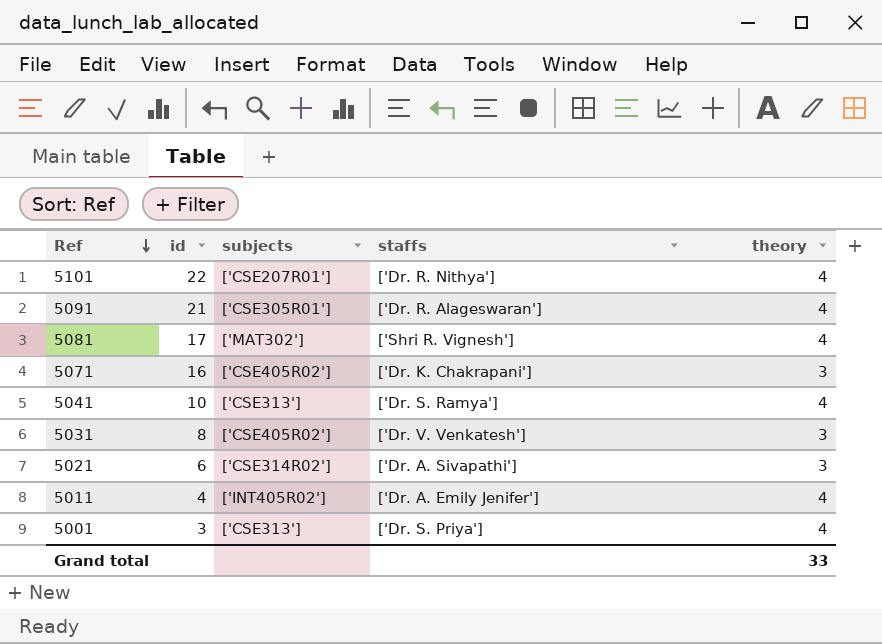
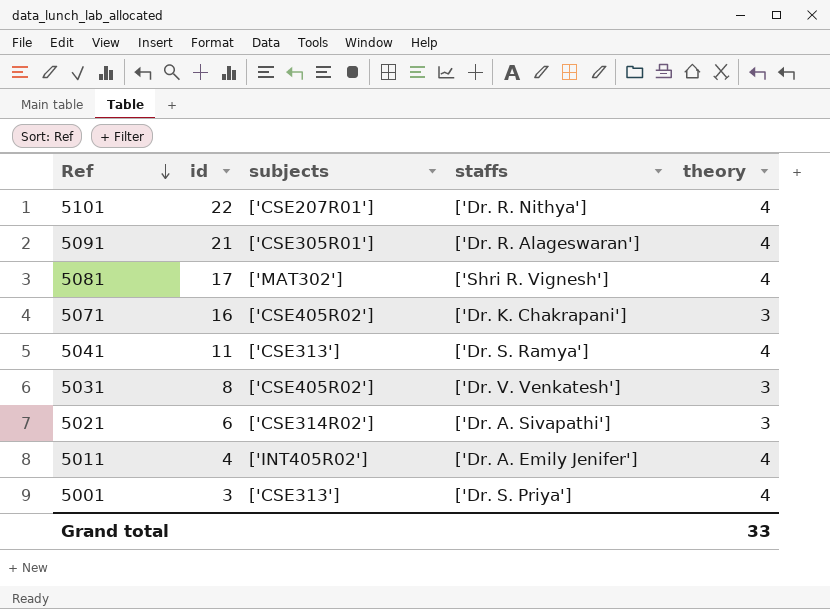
5041 | id: 10 -> 11

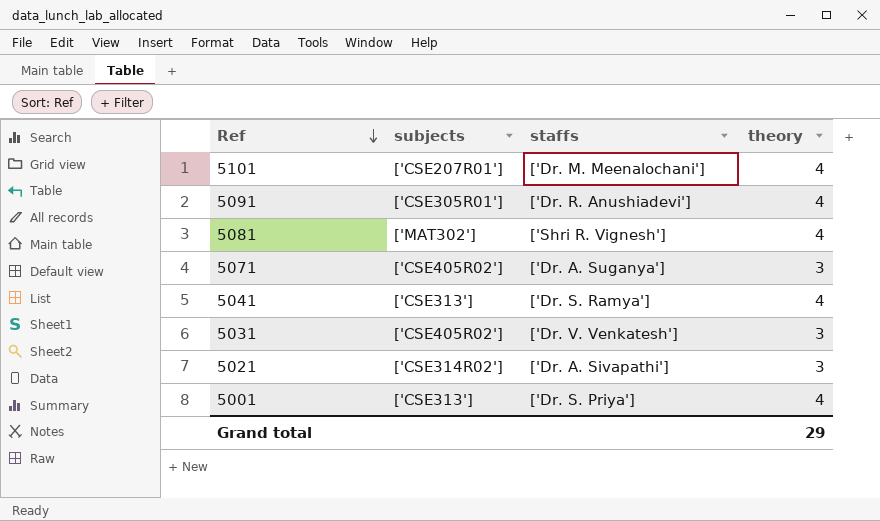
column id | position: 2 -> none
row 5011: 4 | ['INT405R02'] | ['Dr. A. Emily Jenifer'] | 4 -> none
5101 | staffs: ['Dr. R. Nithya'] -> ['Dr. M. Meenalochani']
5091 | staffs: ['Dr. R. Alageswaran'] -> ['Dr. R. Anushiadevi']
5071 | staffs: ['Dr. K. Chakrapani'] -> ['Dr. A. Suganya']
Grand total | theory: 33 -> 29

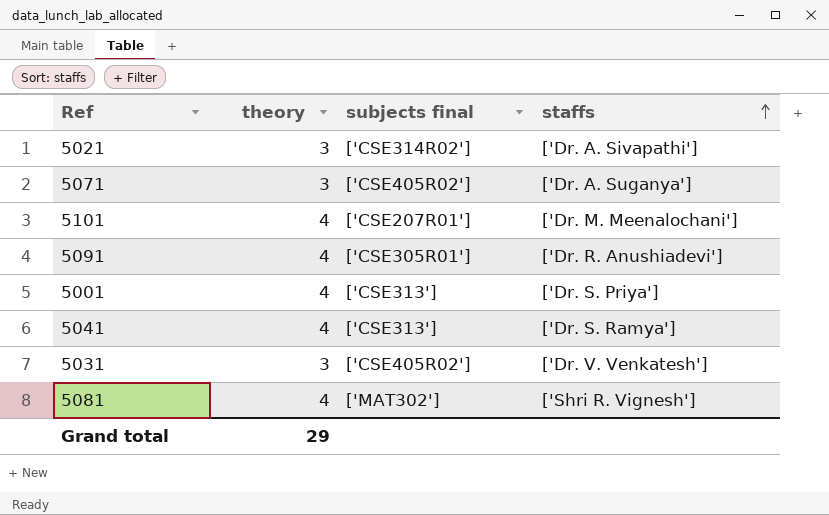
row order: Ref descending -> staffs ascending
column theory | position: 4 -> 2
column name: subjects -> subjects final

